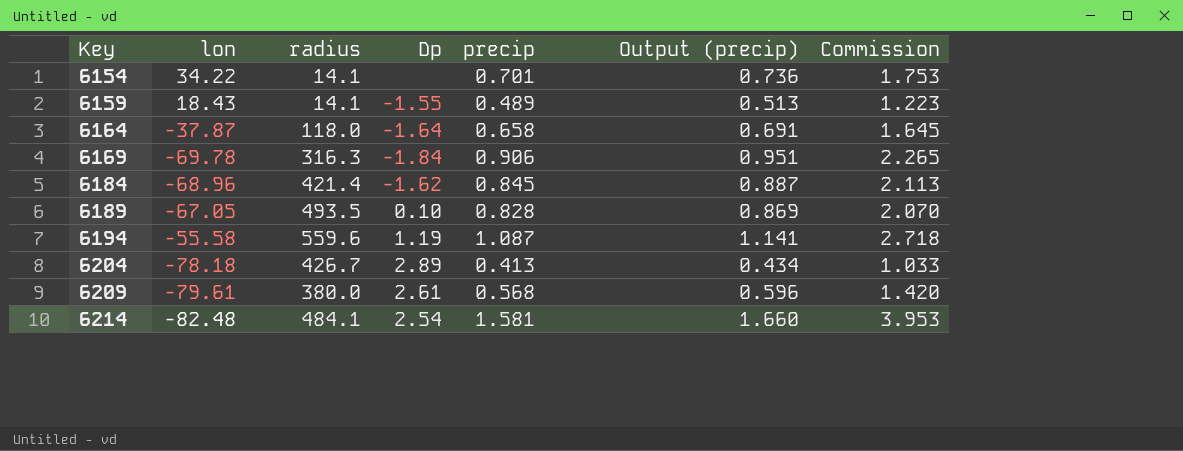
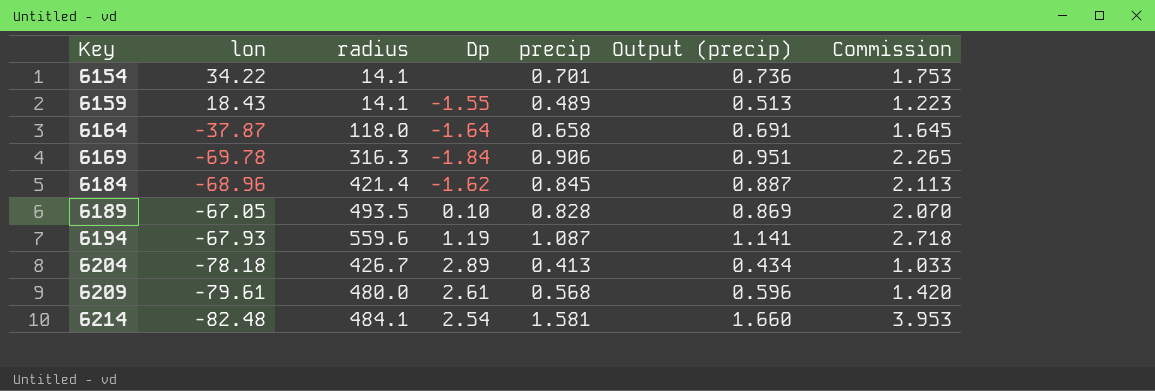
6194 | lon: -55.58 -> -67.93
6209 | radius: 380.0 -> 480.0

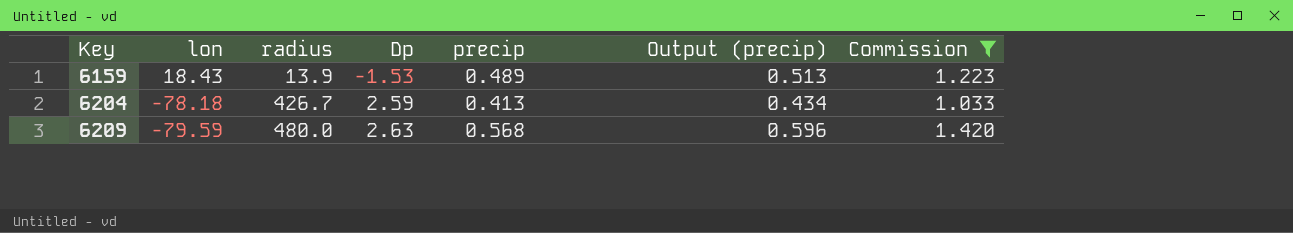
filter: none -> Commission <= 1.420
6159 | radius: 14.1 -> 13.9
6159 | Dp: -1.55 -> -1.53
6204 | Dp: 2.89 -> 2.59
6209 | lon: -79.61 -> -79.59
6209 | Dp: 2.61 -> 2.63

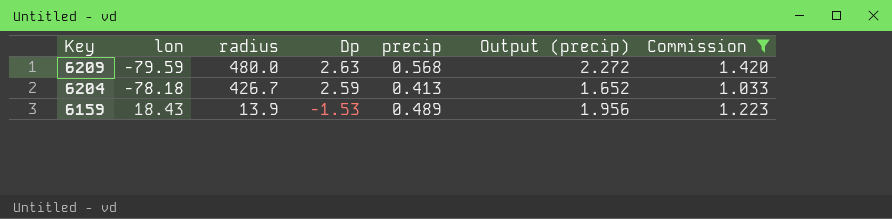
row order: Key ascending -> Key descending
column Output (precip) | formula: [precip] * 1.05 -> [precip] * 4

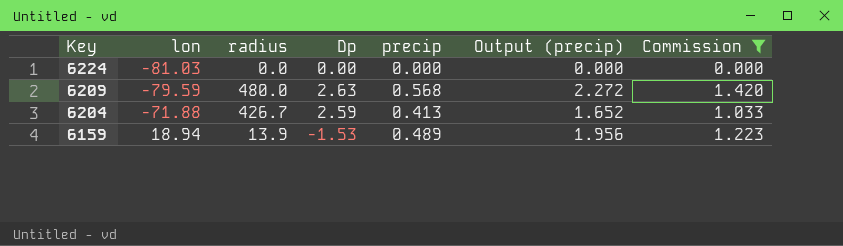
row 6224: none -> -81.03 | 0.0 | 0.00 | 0.000 | 0.000 | 0.000
6204 | lon: -78.18 -> -71.88
6159 | lon: 18.43 -> 18.94

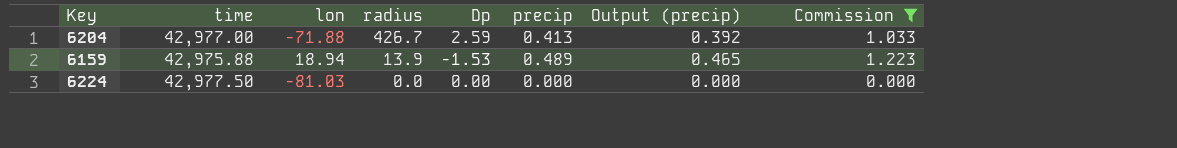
row order: Key descending -> radius descending
column time | position: none -> 2
column Output (precip) | formula: [precip] * 4 -> [precip] * 0.95
row 6209: -79.59 | 480.0 | 2.63 | 0.568 | 2.272 | 1.420 -> none

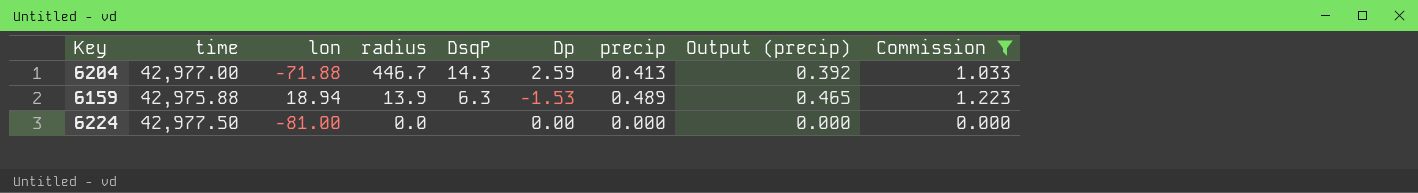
column DsqP | position: none -> 5
6204 | radius: 426.7 -> 446.7
6224 | lon: -81.03 -> -81.00

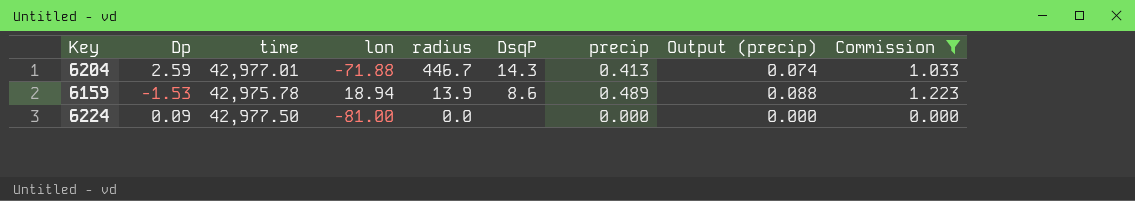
column Dp | position: 6 -> 2
column Output (precip) | formula: [precip] * 0.95 -> [precip] * 0.18
6204 | time: 42,977.00 -> 42,977.01
6159 | time: 42,975.88 -> 42,975.78
6159 | DsqP: 6.3 -> 8.6
6224 | Dp: 0.00 -> 0.09

